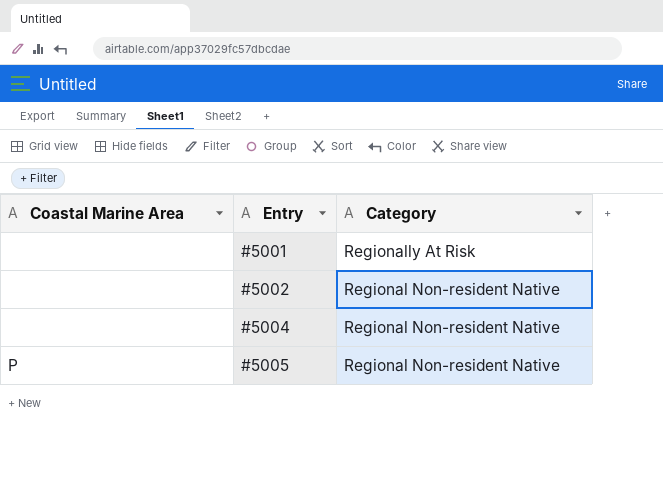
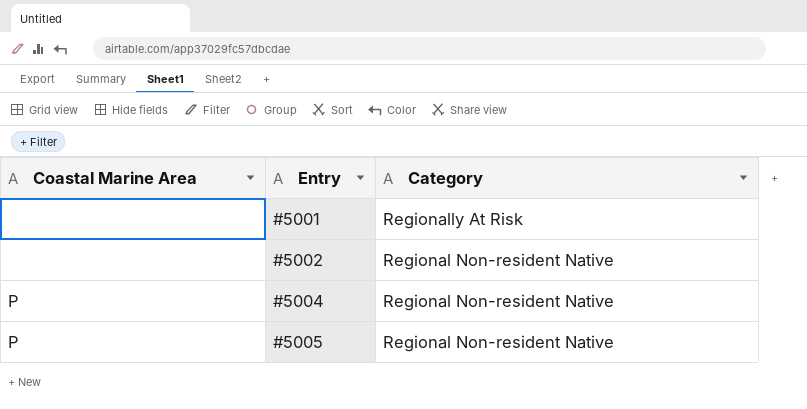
#5004 | Coastal Marine Area: none -> P

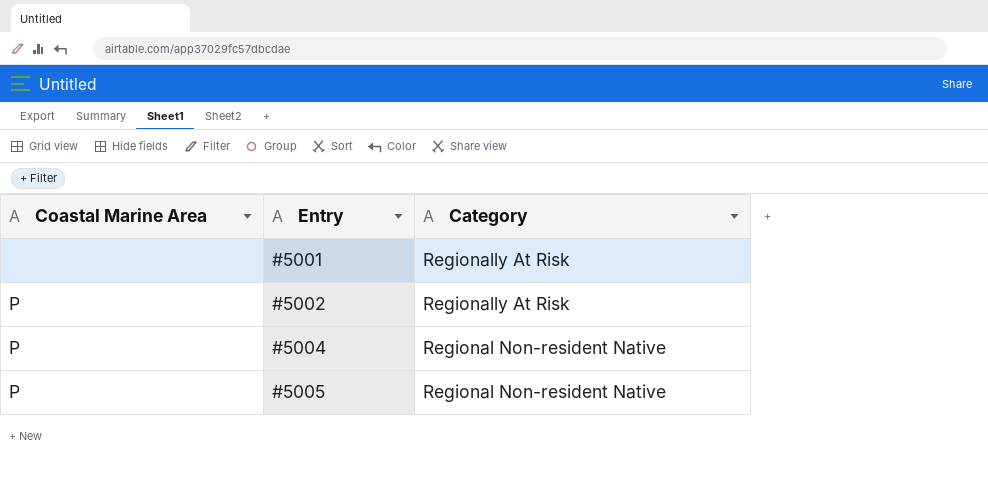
#5002 | Coastal Marine Area: none -> P
#5002 | Category: Regional Non-resident Native -> Regionally At Risk

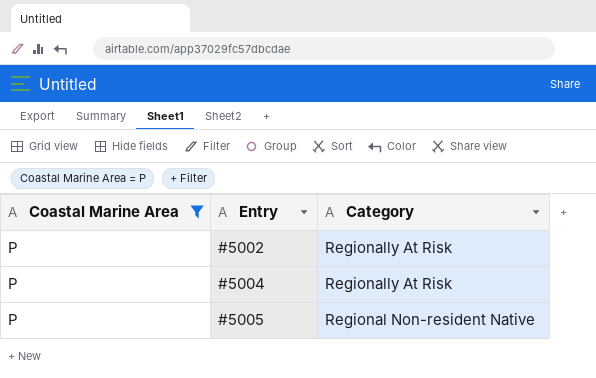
filter: none -> Coastal Marine Area = P
#5004 | Category: Regional Non-resident Native -> Regionally At Risk

